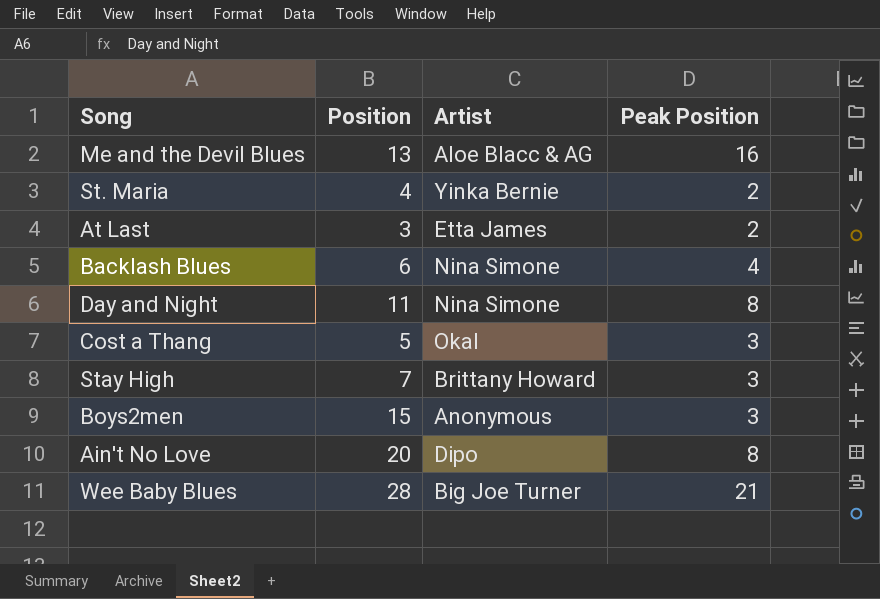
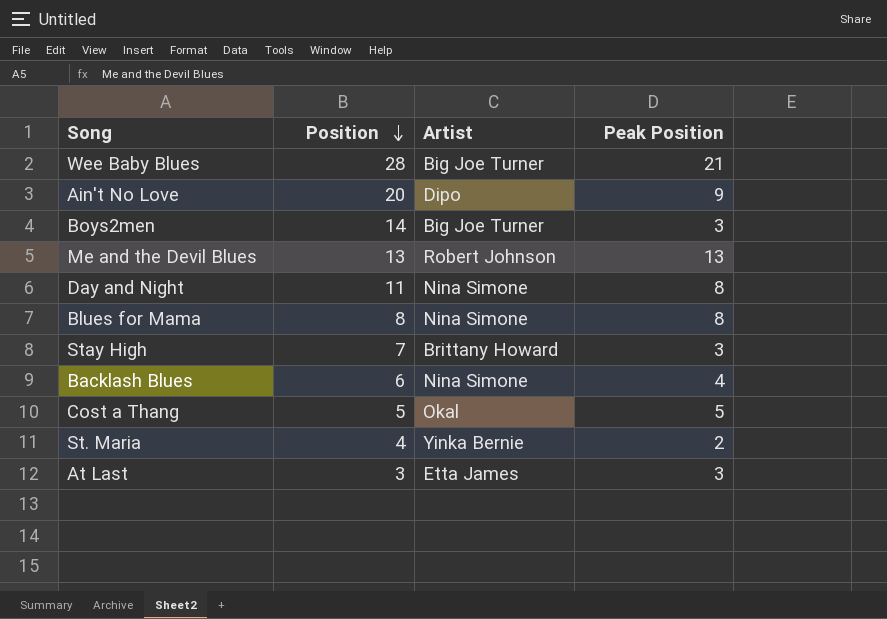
row order: none -> Position descending
Ain't No Love | Peak Position: 8 -> 9
Boys2men | Position: 15 -> 14
Boys2men | Artist: Anonymous -> Big Joe Turner
Me and the Devil Blues | Artist: Aloe Blacc & AG -> Robert Johnson
Me and the Devil Blues | Peak Position: 16 -> 13
row Blues for Mama: none -> 8 | Nina Simone | 8
Cost a Thang | Peak Position: 3 -> 5
At Last | Peak Position: 2 -> 3

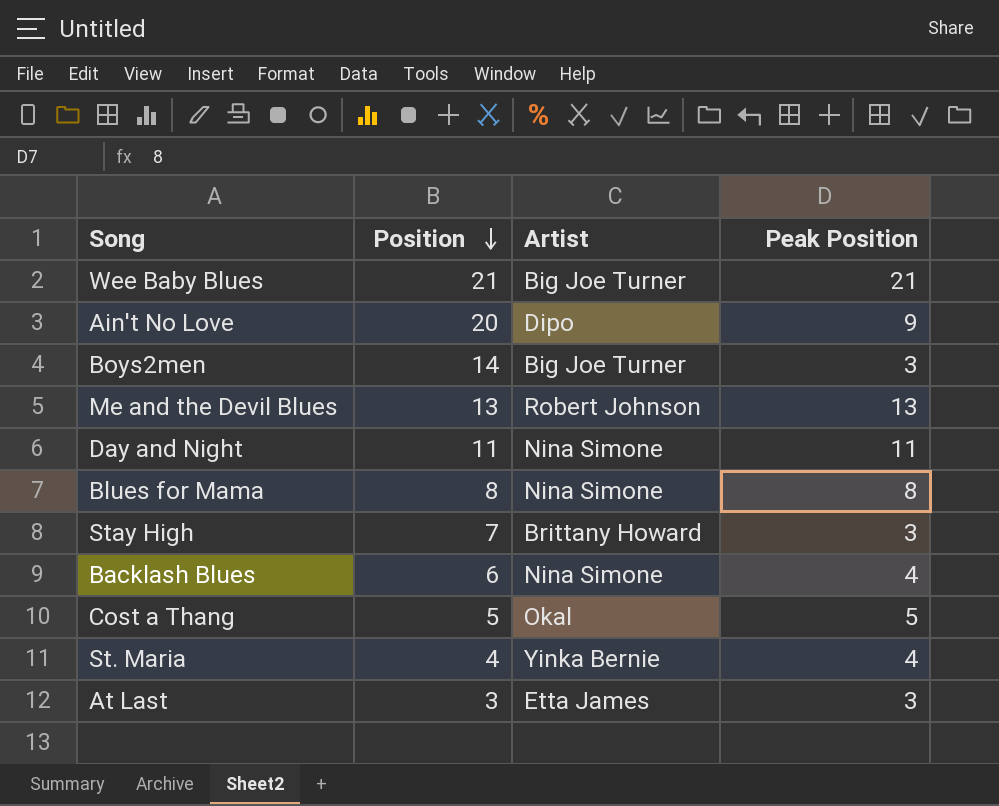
Wee Baby Blues | Position: 28 -> 21
Day and Night | Peak Position: 8 -> 11
St. Maria | Peak Position: 2 -> 4

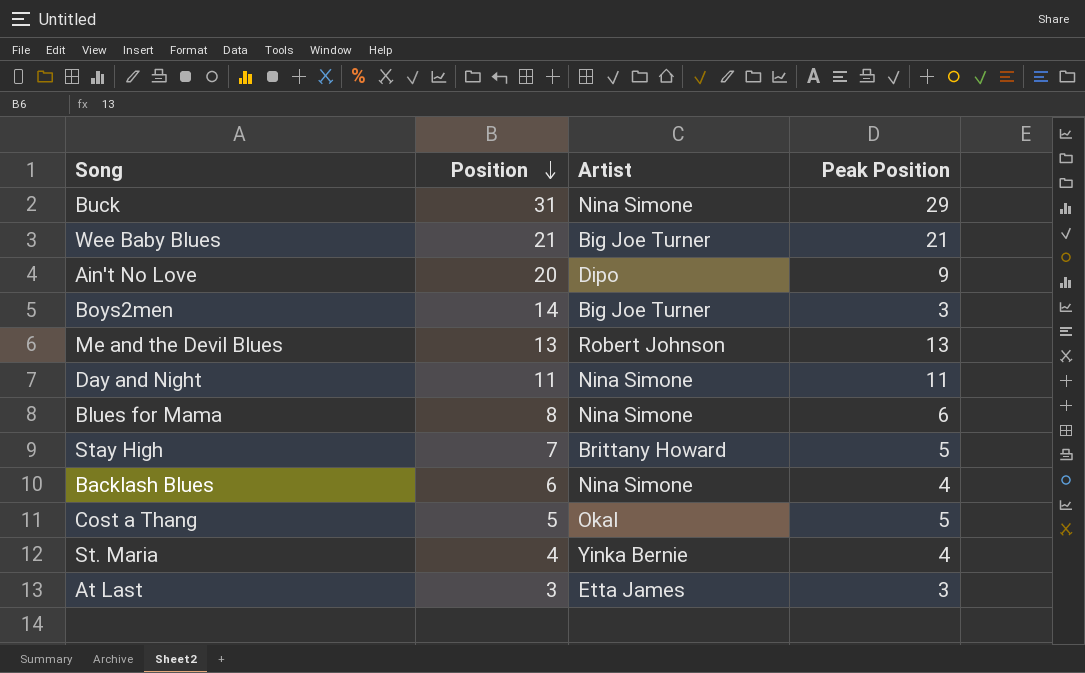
row Buck: none -> 31 | Nina Simone | 29
Blues for Mama | Peak Position: 8 -> 6
Stay High | Peak Position: 3 -> 5

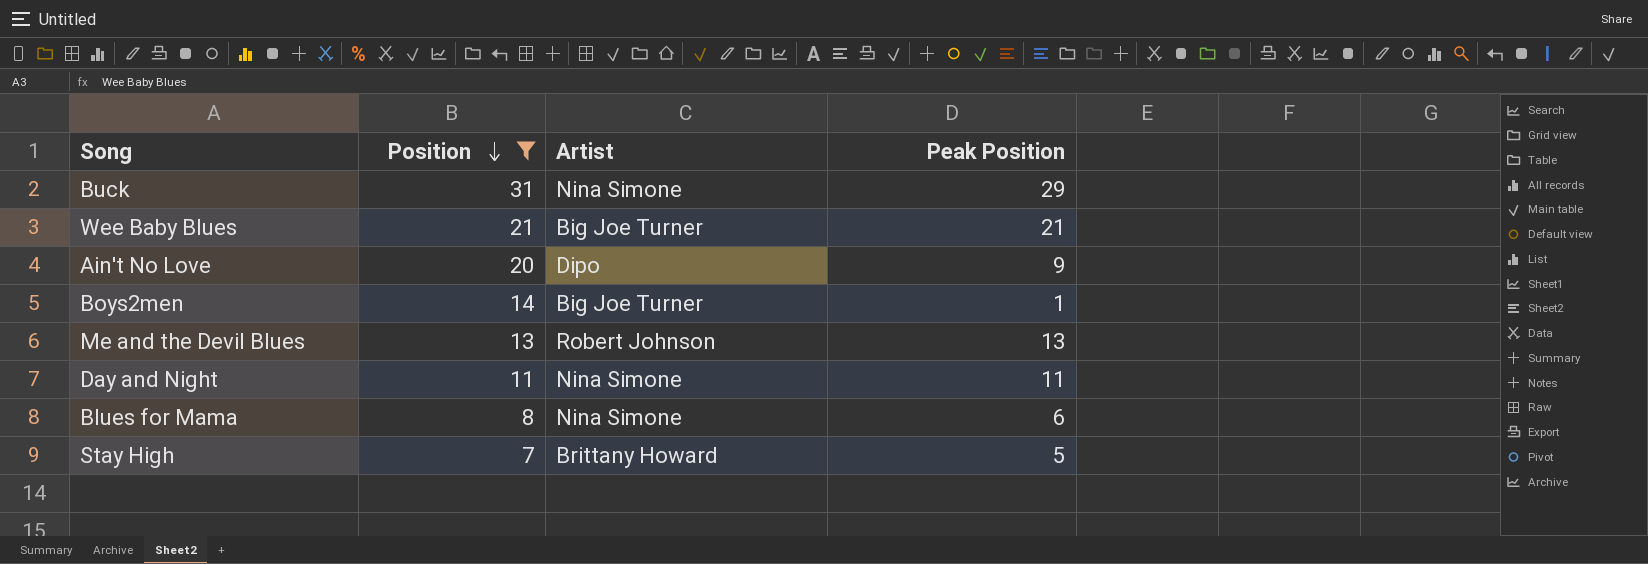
filter: none -> Position >= 7
Boys2men | Peak Position: 3 -> 1

